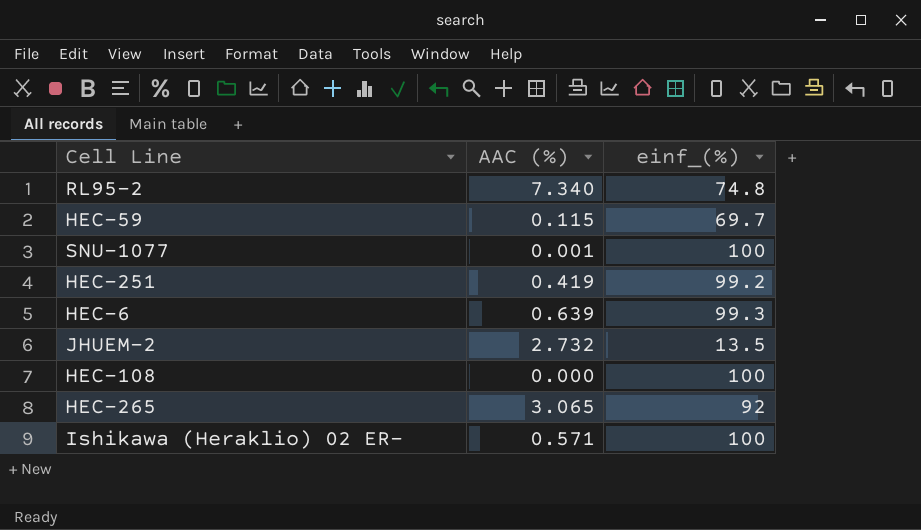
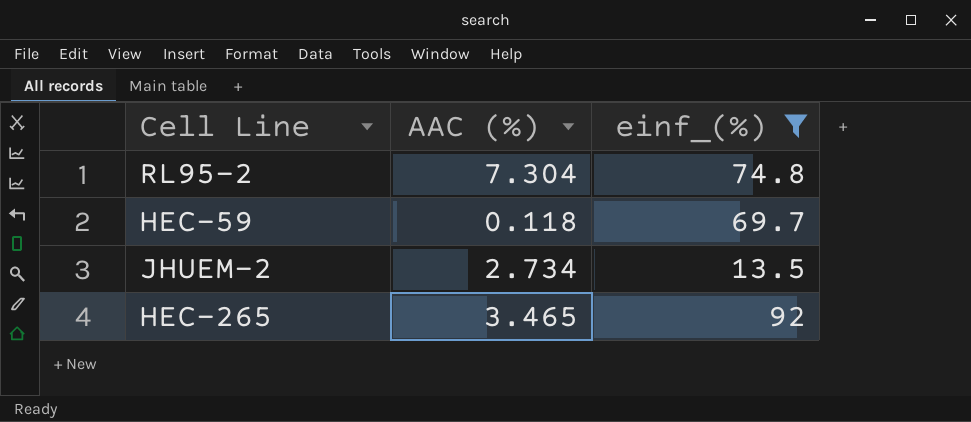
filter: none -> einf_(%) <= 92
RL95-2 | AAC (%): 7.340 -> 7.304
HEC-59 | AAC (%): 0.115 -> 0.118
JHUEM-2 | AAC (%): 2.732 -> 2.734
HEC-265 | AAC (%): 3.065 -> 3.465

